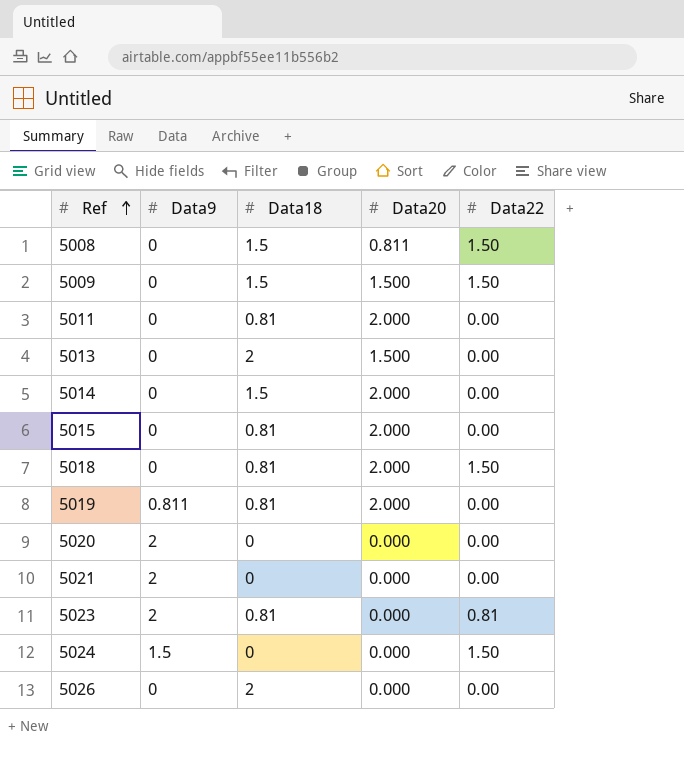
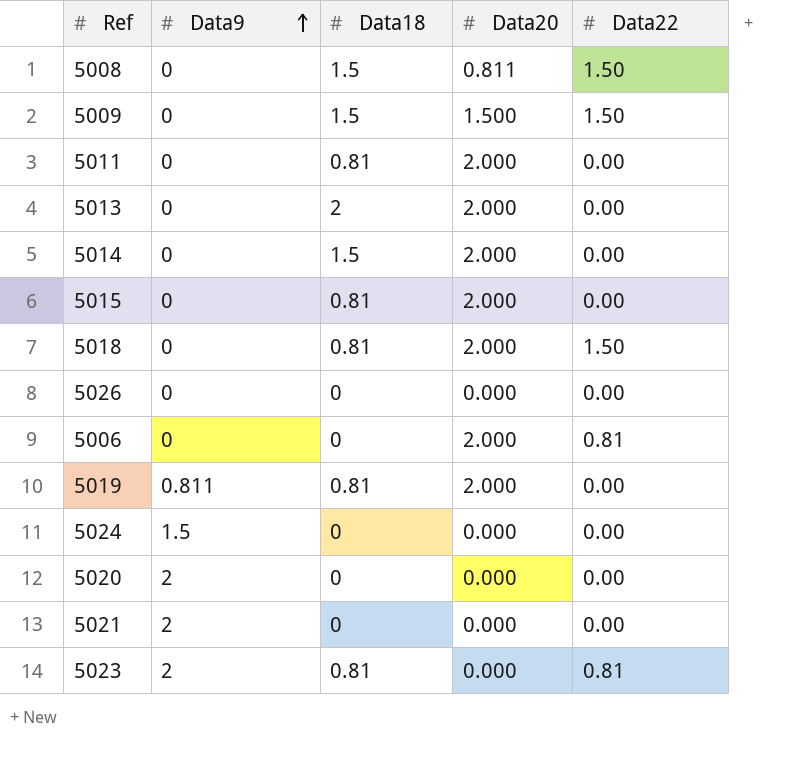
row order: Ref ascending -> Data9 ascending
5013 | Data20: 1.500 -> 2.000
5026 | Data18: 2 -> 0
row 5006: none -> 0 | 0 | 2.000 | 0.81
5024 | Data22: 1.50 -> 0.00

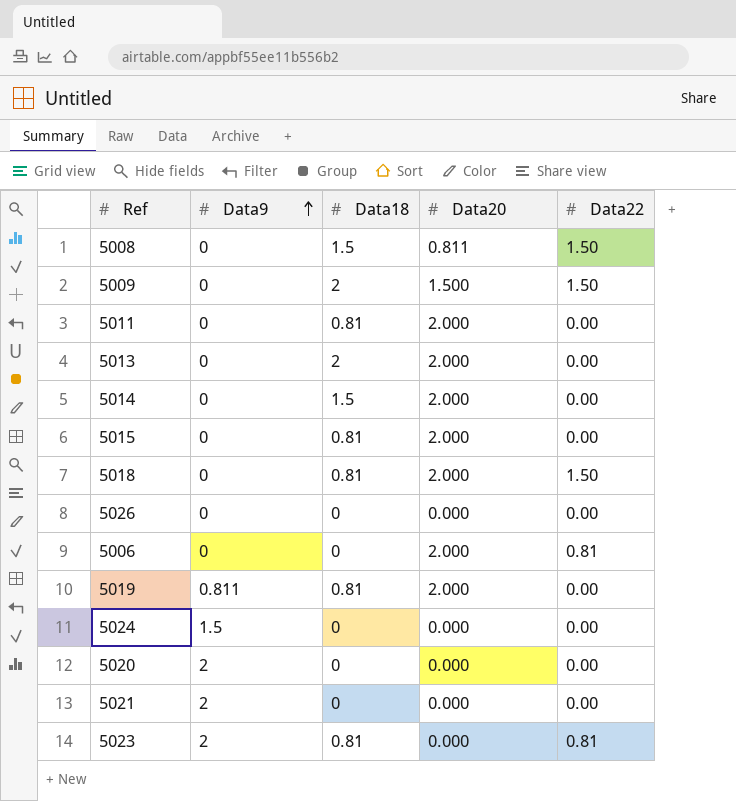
5009 | Data18: 1.5 -> 2

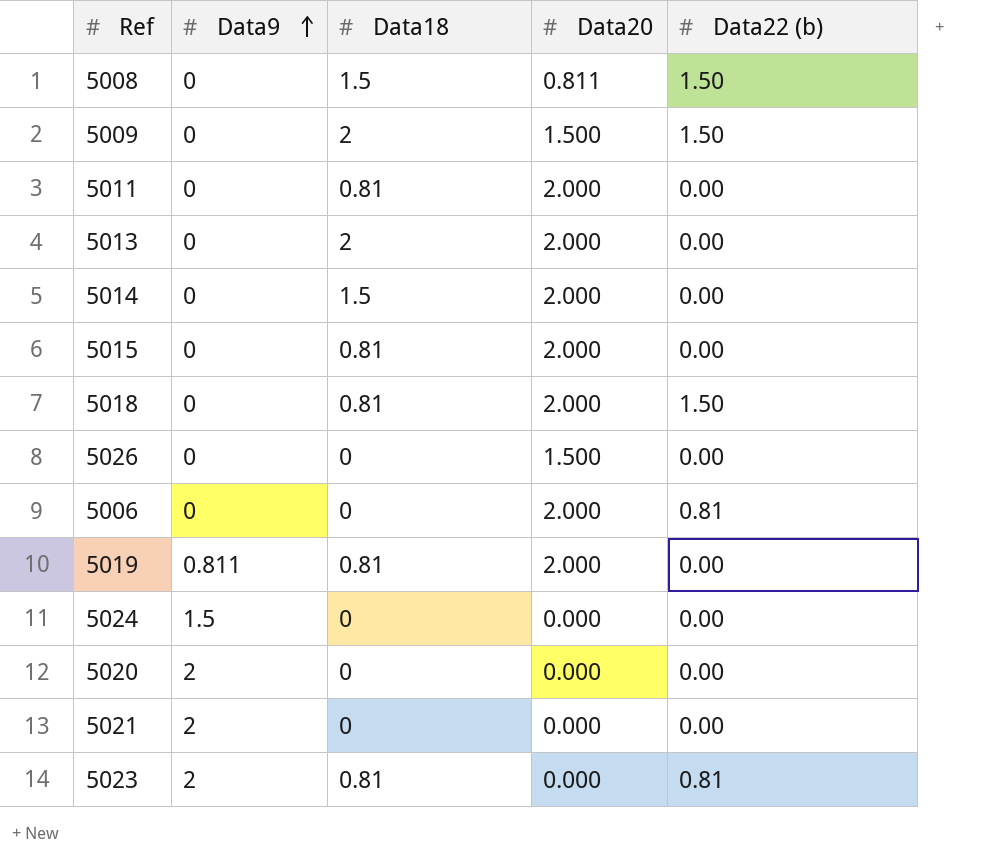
column name: Data22 -> Data22 (b)
5026 | Data20: 0.000 -> 1.500

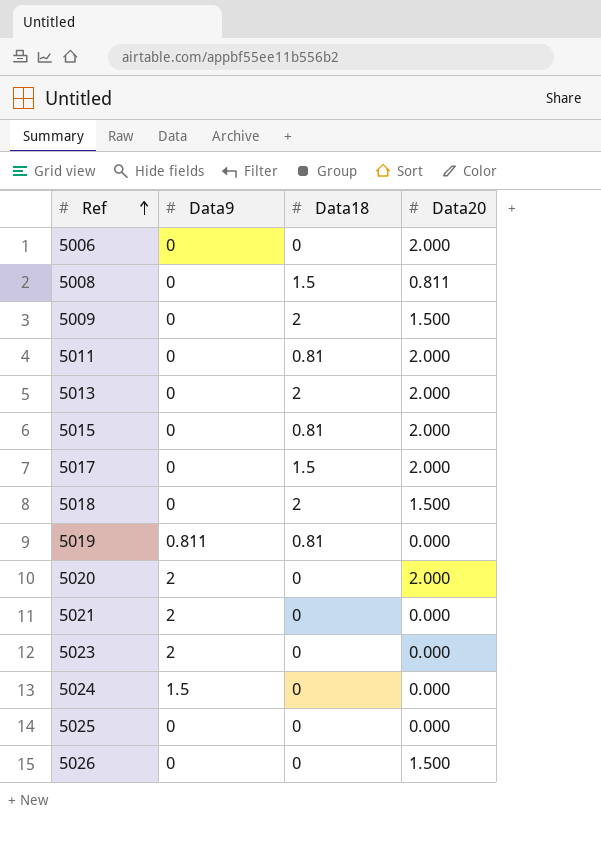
row order: Data9 ascending -> Ref ascending
column Data22 (b) | position: 5 -> none
row 5014: 0 | 1.5 | 2.000 | 0.00 -> none
row 5017: none -> 0 | 1.5 | 2.000
5018 | Data18: 0.81 -> 2
5018 | Data20: 2.000 -> 1.500
5019 | Data20: 2.000 -> 0.000
5020 | Data20: 0.000 -> 2.000
5023 | Data18: 0.81 -> 0
row 5025: none -> 0 | 0 | 0.000

